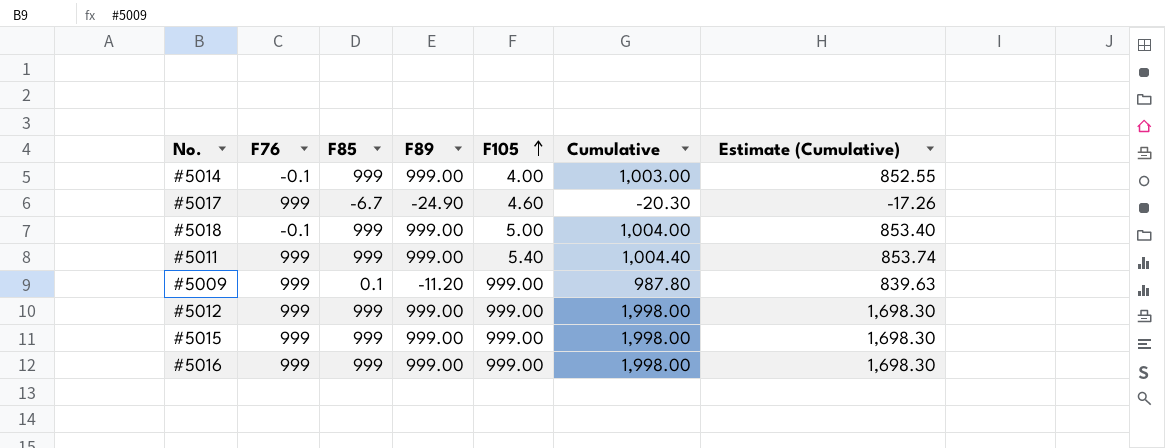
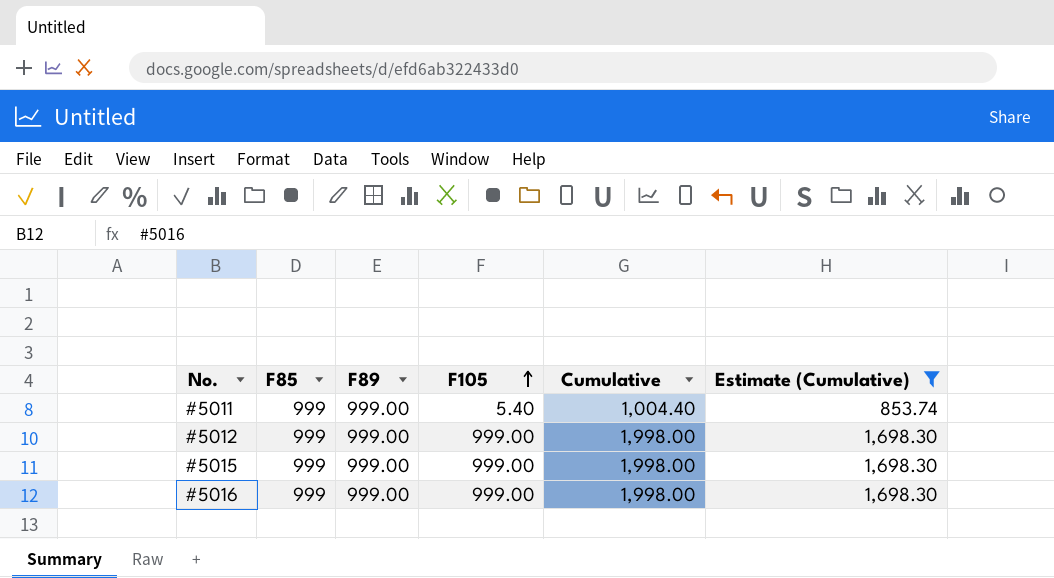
filter: none -> Estimate (Cumulative) >= 853.74
column F76 | position: 2 -> none

